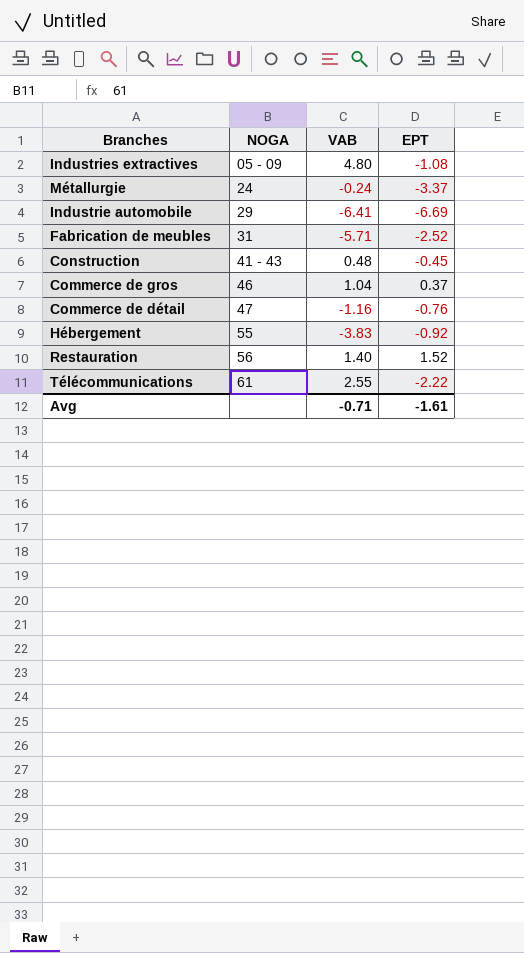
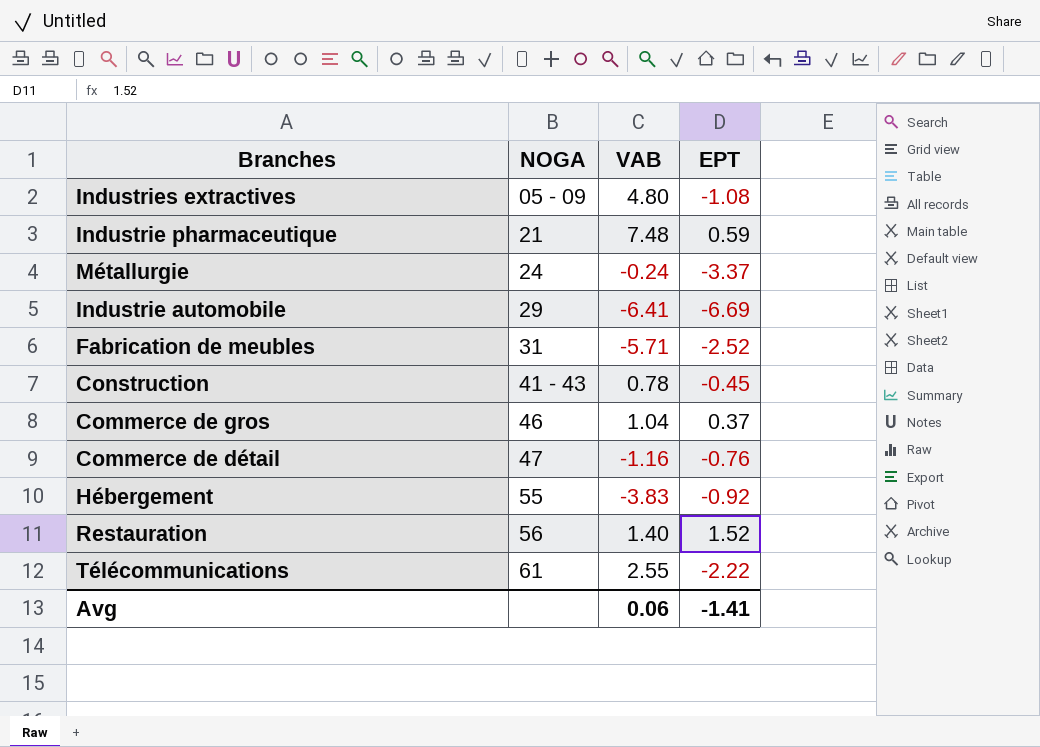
row Industrie pharmaceutique: none -> 21 | 7.48 | 0.59
Construction | VAB: 0.48 -> 0.78
Avg | VAB: -0.71 -> 0.06
Avg | EPT: -1.61 -> -1.41

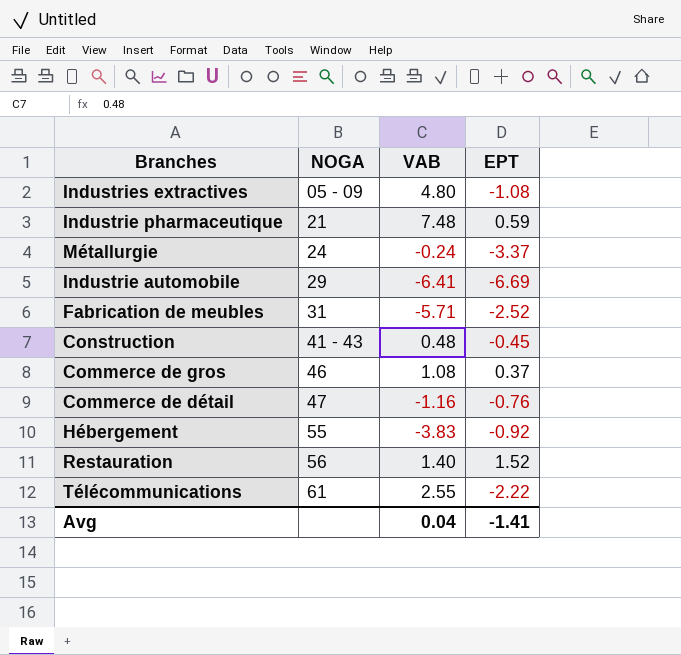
Construction | VAB: 0.78 -> 0.48
Commerce de gros | VAB: 1.04 -> 1.08
Avg | VAB: 0.06 -> 0.04

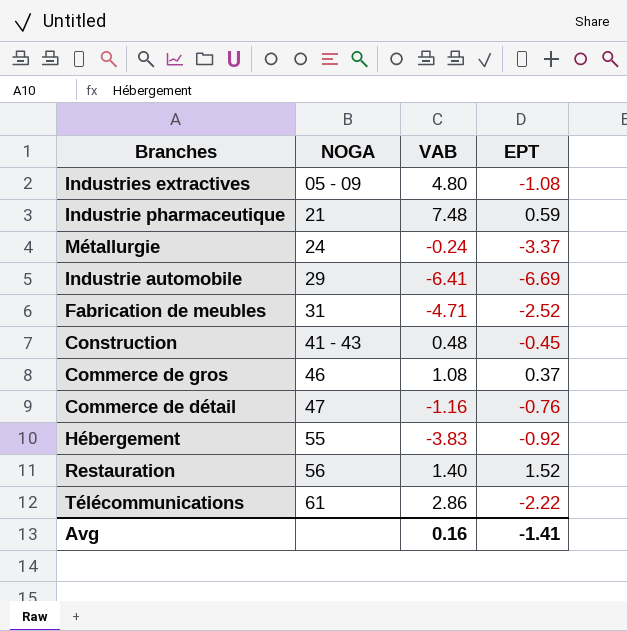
Fabrication de meubles | VAB: -5.71 -> -4.71
Télécommunications | VAB: 2.55 -> 2.86
Avg | VAB: 0.04 -> 0.16

